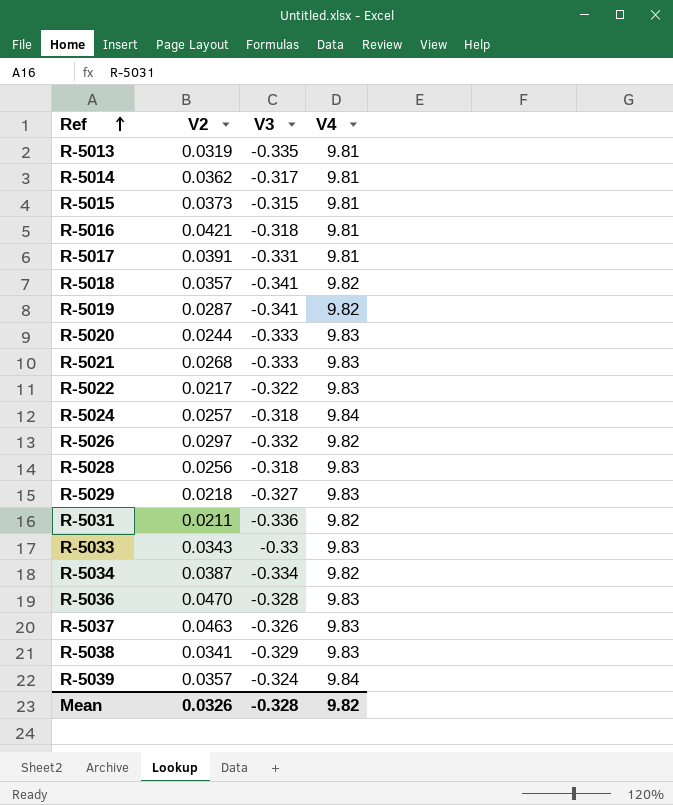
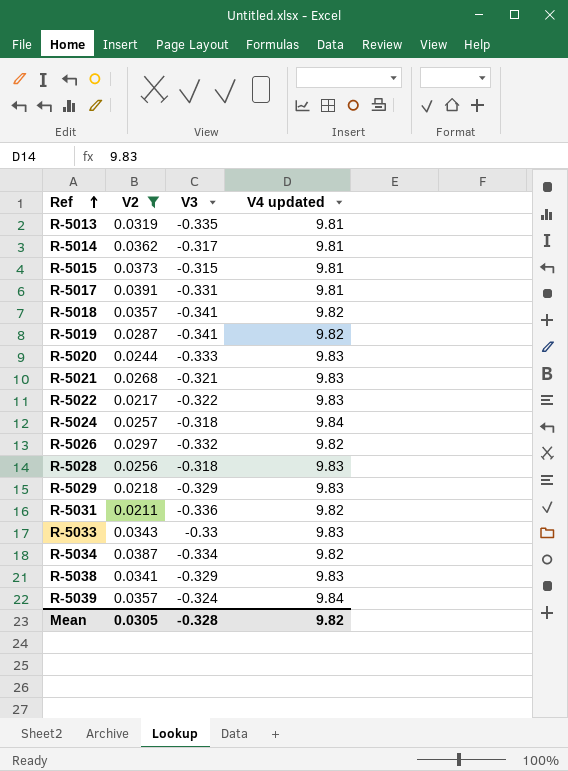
filter: none -> V2 <= 0.0391
column name: V4 -> V4 updated
R-5021 | V3: -0.333 -> -0.321
R-5029 | V3: -0.327 -> -0.329
Mean | V2: 0.0326 -> 0.0305

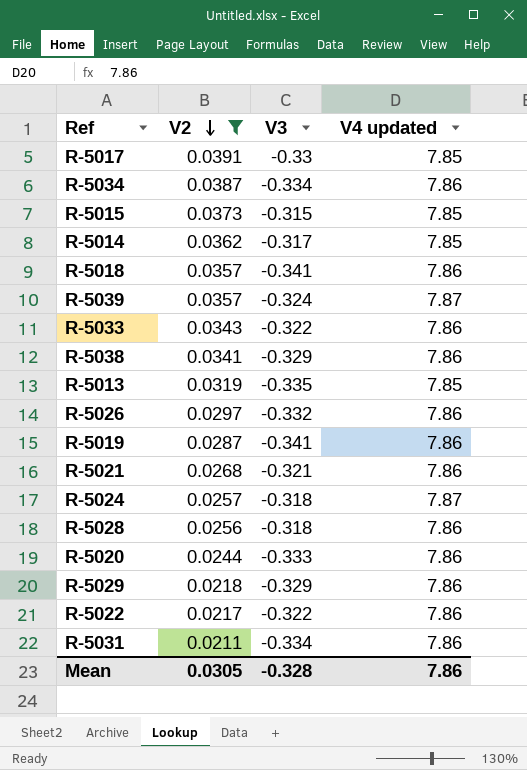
row order: Ref ascending -> V2 descending
R-5017 | V3: -0.331 -> -0.33
R-5017 | V4 updated: 9.81 -> 7.85
R-5034 | V4 updated: 9.82 -> 7.86
R-5015 | V4 updated: 9.81 -> 7.85
R-5014 | V4 updated: 9.81 -> 7.85
R-5018 | V4 updated: 9.82 -> 7.86
R-5039 | V4 updated: 9.84 -> 7.87
R-5033 | V3: -0.33 -> -0.322
R-5033 | V4 updated: 9.83 -> 7.86
R-5038 | V4 updated: 9.83 -> 7.86
R-5013 | V4 updated: 9.81 -> 7.85
R-5026 | V4 updated: 9.82 -> 7.86
R-5019 | V4 updated: 9.82 -> 7.86
R-5021 | V4 updated: 9.83 -> 7.86
R-5024 | V4 updated: 9.84 -> 7.87
R-5028 | V4 updated: 9.83 -> 7.86
R-5020 | V4 updated: 9.83 -> 7.86
R-5029 | V4 updated: 9.83 -> 7.86
R-5022 | V4 updated: 9.83 -> 7.86
R-5031 | V3: -0.336 -> -0.334
R-5031 | V4 updated: 9.82 -> 7.86
Mean | V4 updated: 9.82 -> 7.86

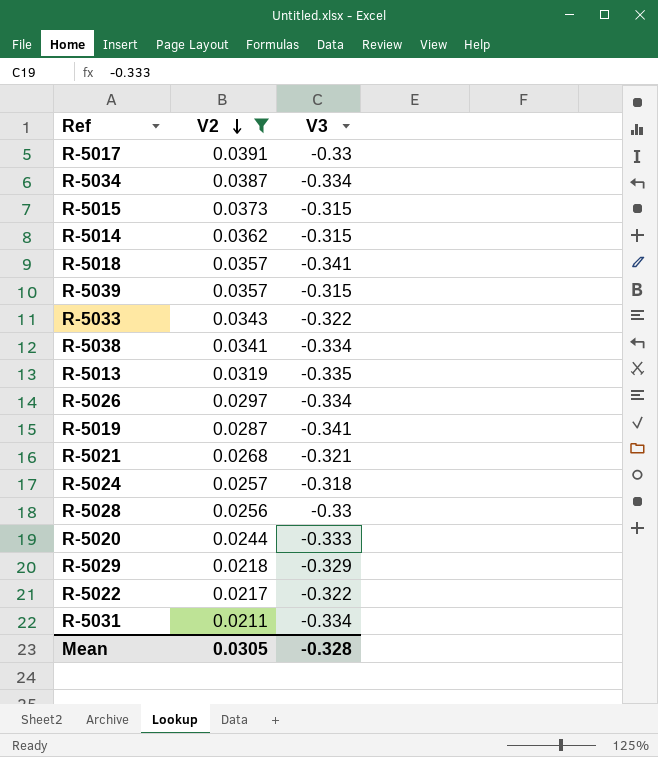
column V4 updated | position: 4 -> none
R-5014 | V3: -0.317 -> -0.315
R-5039 | V3: -0.324 -> -0.315
R-5038 | V3: -0.329 -> -0.334
R-5026 | V3: -0.332 -> -0.334
R-5028 | V3: -0.318 -> -0.33

